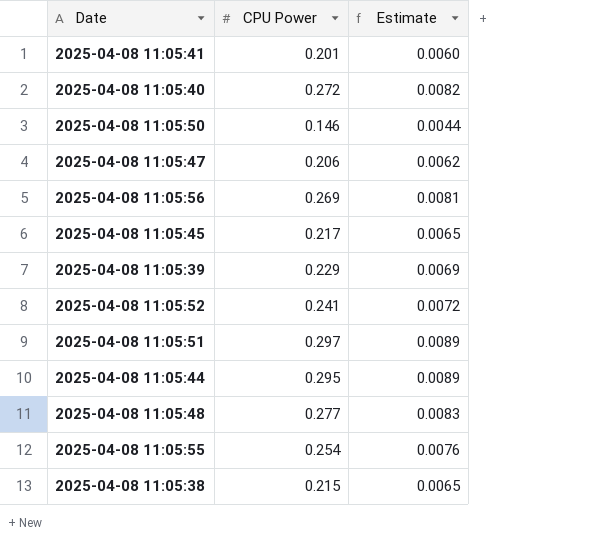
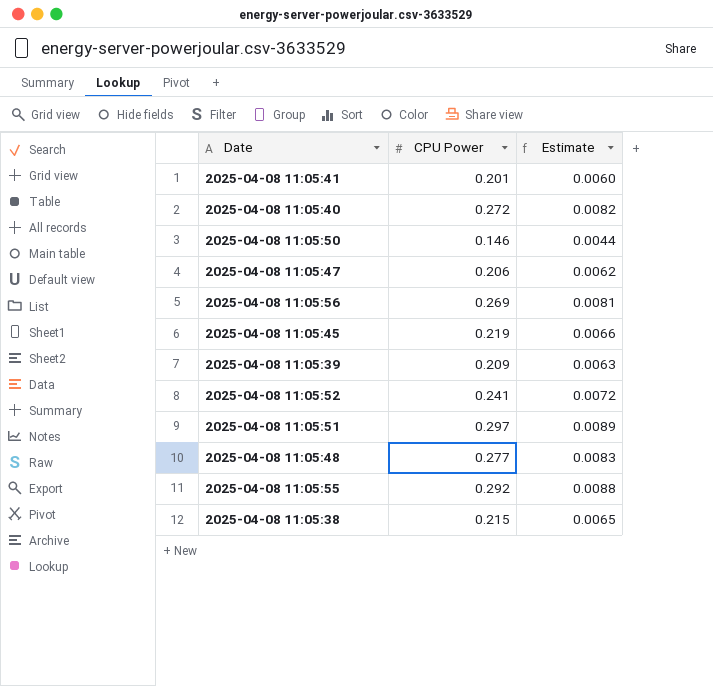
row 2025-04-08 11:05:44: 0.295 | 0.0089 -> none
2025-04-08 11:05:45 | CPU Power: 0.217 -> 0.219
2025-04-08 11:05:45 | Estimate: 0.0065 -> 0.0066
2025-04-08 11:05:39 | CPU Power: 0.229 -> 0.209
2025-04-08 11:05:39 | Estimate: 0.0069 -> 0.0063
2025-04-08 11:05:55 | CPU Power: 0.254 -> 0.292
2025-04-08 11:05:55 | Estimate: 0.0076 -> 0.0088

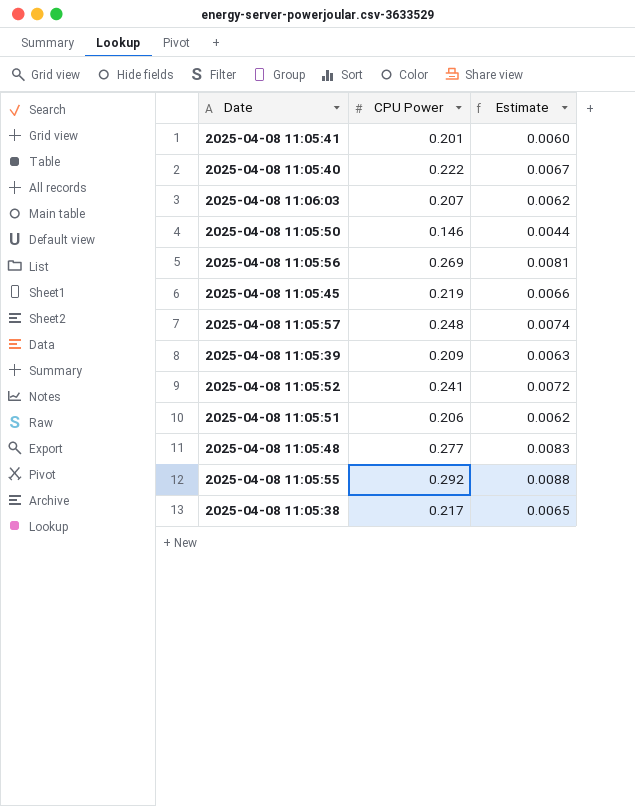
row 2025-04-08 11:05:47: 0.206 | 0.0062 -> none
2025-04-08 11:05:40 | CPU Power: 0.272 -> 0.222
2025-04-08 11:05:40 | Estimate: 0.0082 -> 0.0067
row 2025-04-08 11:06:03: none -> 0.207 | 0.0062
row 2025-04-08 11:05:57: none -> 0.248 | 0.0074
2025-04-08 11:05:51 | CPU Power: 0.297 -> 0.206
2025-04-08 11:05:51 | Estimate: 0.0089 -> 0.0062
2025-04-08 11:05:38 | CPU Power: 0.215 -> 0.217

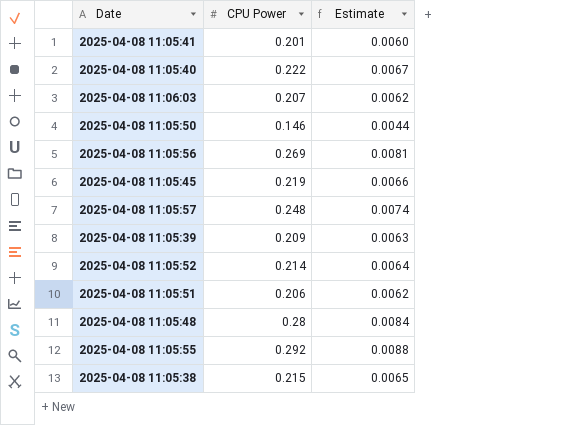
2025-04-08 11:05:52 | CPU Power: 0.241 -> 0.214
2025-04-08 11:05:52 | Estimate: 0.0072 -> 0.0064
2025-04-08 11:05:48 | CPU Power: 0.277 -> 0.28
2025-04-08 11:05:48 | Estimate: 0.0083 -> 0.0084
2025-04-08 11:05:38 | CPU Power: 0.217 -> 0.215

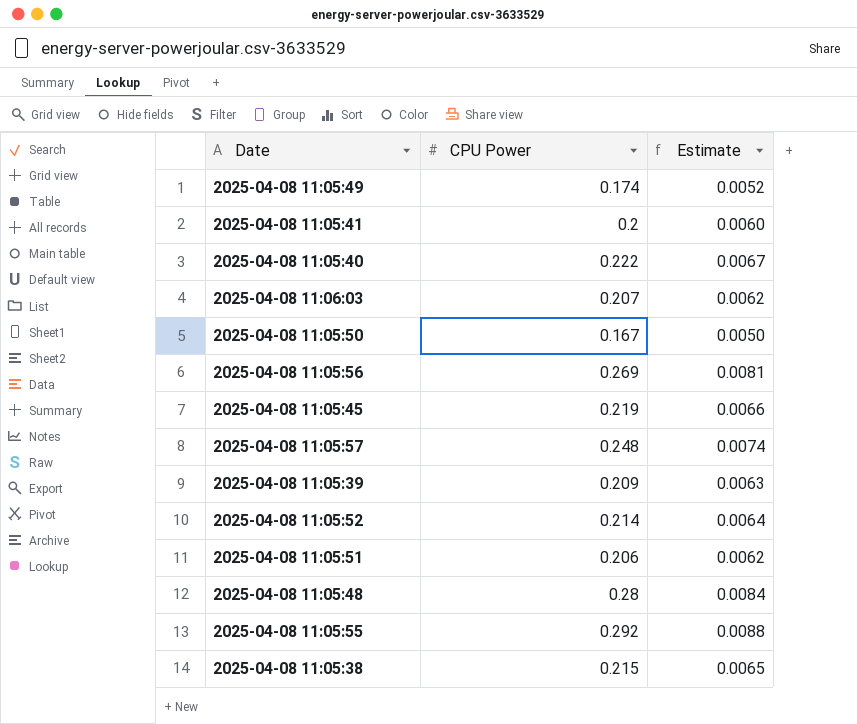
row 2025-04-08 11:05:49: none -> 0.174 | 0.0052
2025-04-08 11:05:41 | CPU Power: 0.201 -> 0.2
2025-04-08 11:05:50 | CPU Power: 0.146 -> 0.167
2025-04-08 11:05:50 | Estimate: 0.0044 -> 0.0050

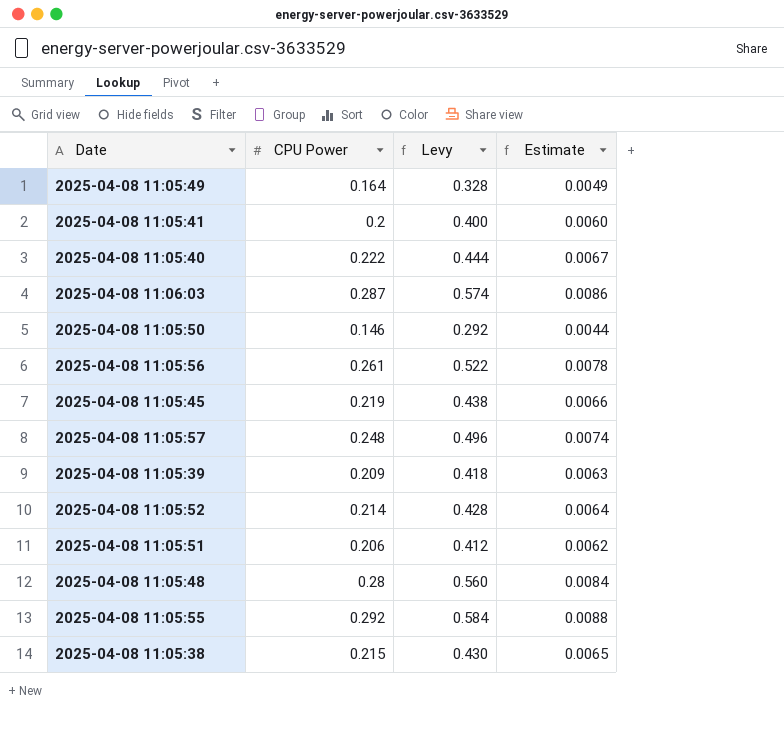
column Levy | formula: none -> [CPU Power] * 2
2025-04-08 11:05:49 | CPU Power: 0.174 -> 0.164
2025-04-08 11:05:49 | Estimate: 0.0052 -> 0.0049
2025-04-08 11:06:03 | CPU Power: 0.207 -> 0.287
2025-04-08 11:06:03 | Estimate: 0.0062 -> 0.0086
2025-04-08 11:05:50 | CPU Power: 0.167 -> 0.146
2025-04-08 11:05:50 | Estimate: 0.0050 -> 0.0044
2025-04-08 11:05:56 | CPU Power: 0.269 -> 0.261
2025-04-08 11:05:56 | Estimate: 0.0081 -> 0.0078

